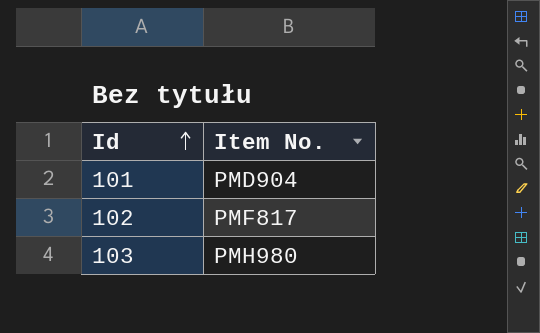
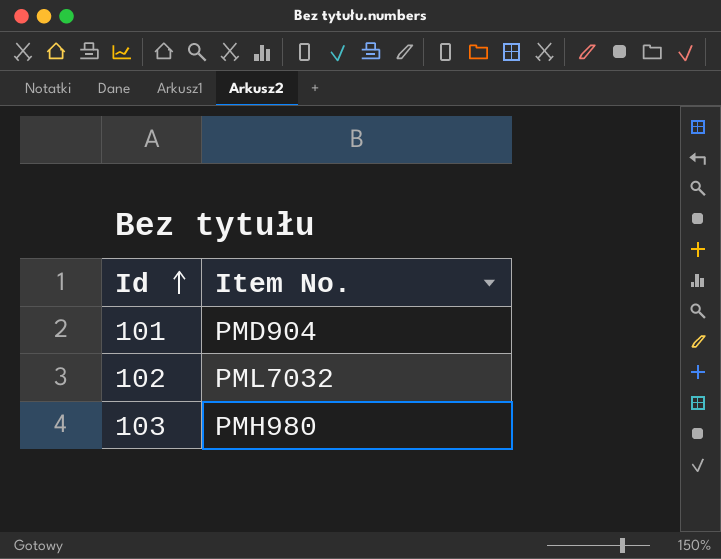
102 | Item No.: PMF817 -> PML7032

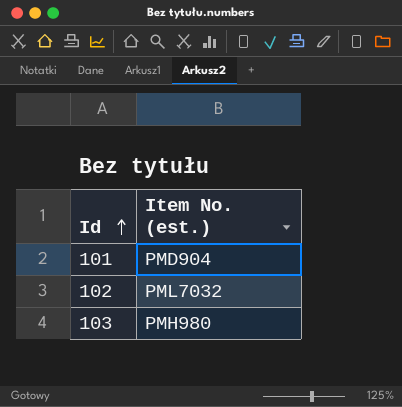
column name: Item No. -> Item No. (est.)

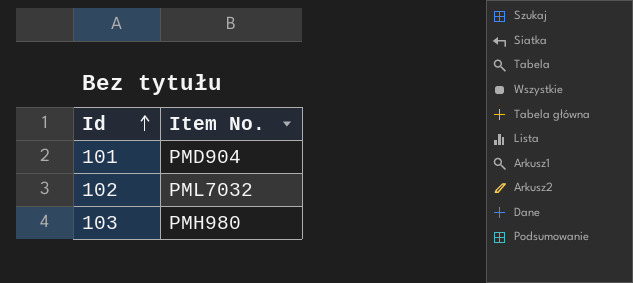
column name: Item No. (est.) -> Item No.

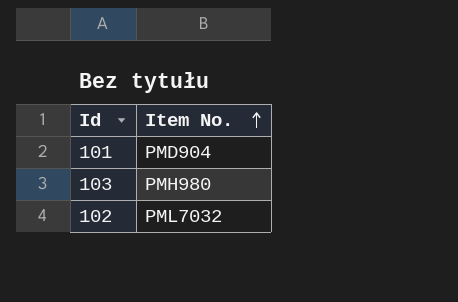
row order: Id ascending -> Item No. ascending

